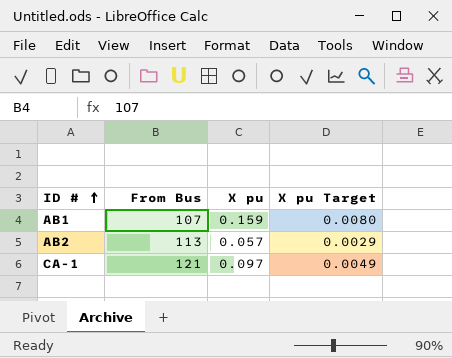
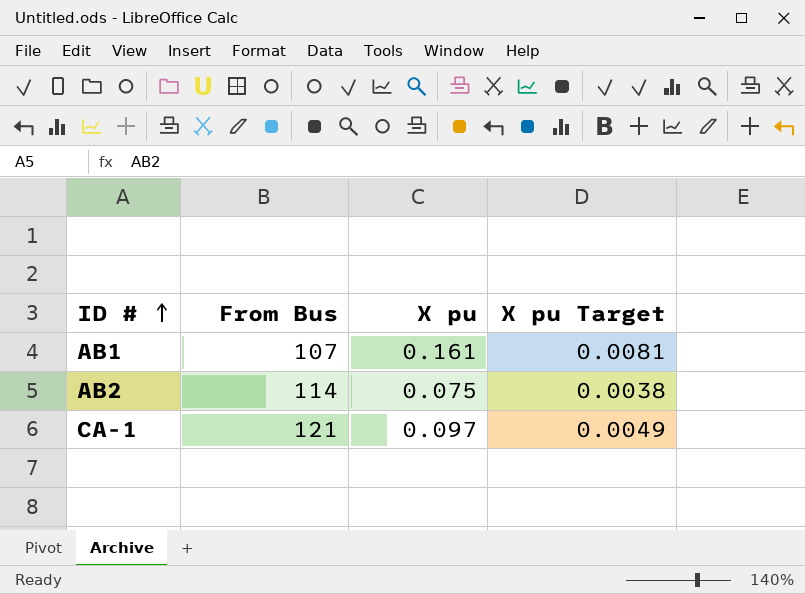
AB1 | X pu: 0.159 -> 0.161
AB1 | X pu Target: 0.0080 -> 0.0081
AB2 | From Bus: 113 -> 114
AB2 | X pu: 0.057 -> 0.075
AB2 | X pu Target: 0.0029 -> 0.0038

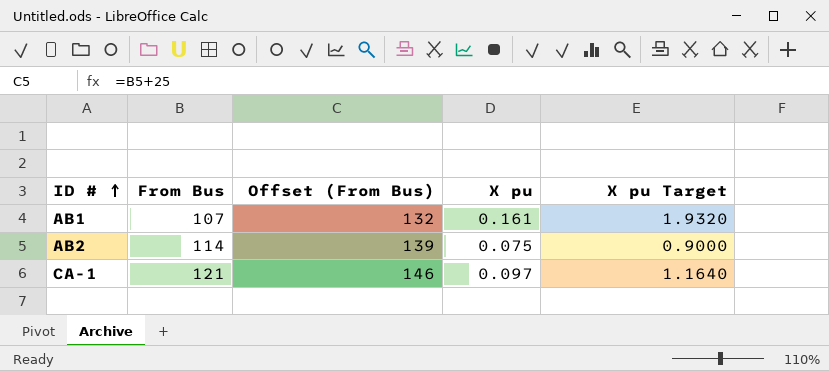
column Offset (From Bus) | formula: none -> [From Bus] + 25
column X pu Target | formula: [X pu] * 0.05 -> [X pu] * 12

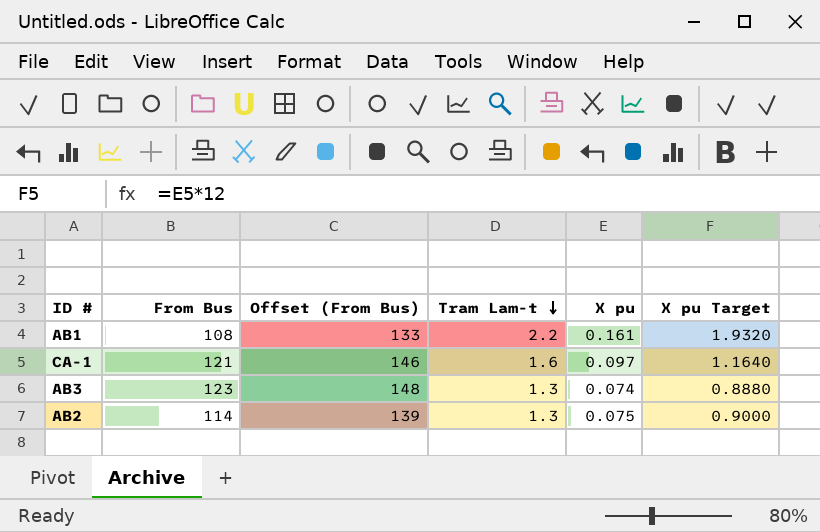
row order: ID # ascending -> Tram Lam-t descending
column Tram Lam-t | position: none -> 4
AB1 | From Bus: 107 -> 108
AB1 | Offset (From Bus): 132 -> 133
row AB3: none -> 123 | 148 | 1.3 | 0.074 | 0.8880

